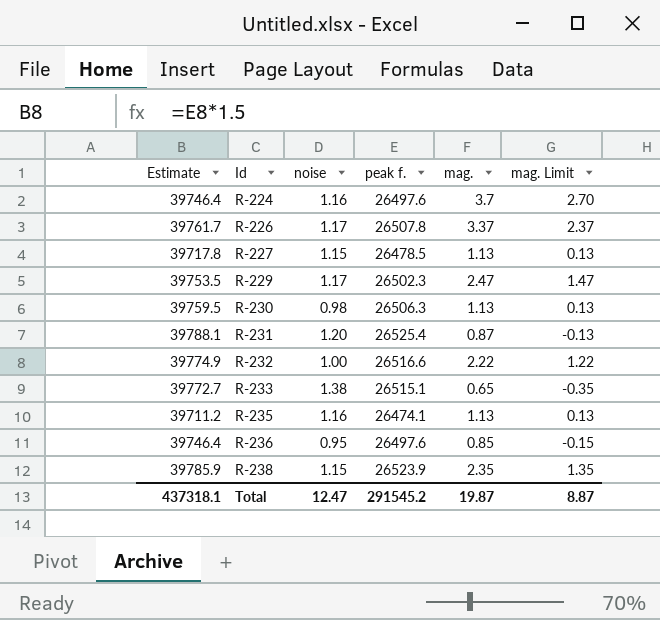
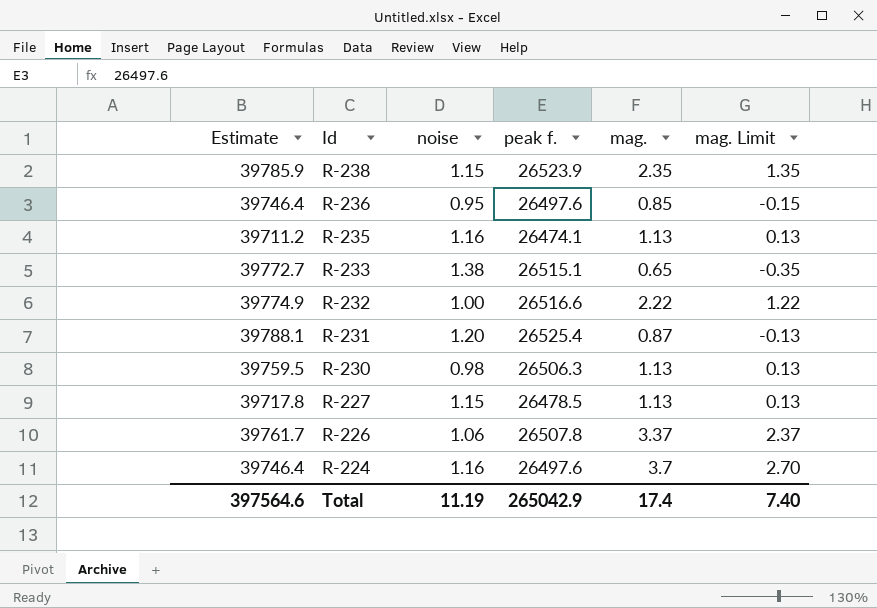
row order: Id ascending -> Id descending
row R-229: 39753.5 | 1.17 | 26502.3 | 2.47 | 1.47 -> none
R-226 | noise: 1.17 -> 1.06
Total | Estimate: 437318.1 -> 397564.6
Total | noise: 12.47 -> 11.19
Total | peak f.: 291545.2 -> 265042.9
Total | mag.: 19.87 -> 17.4
Total | mag. Limit: 8.87 -> 7.40

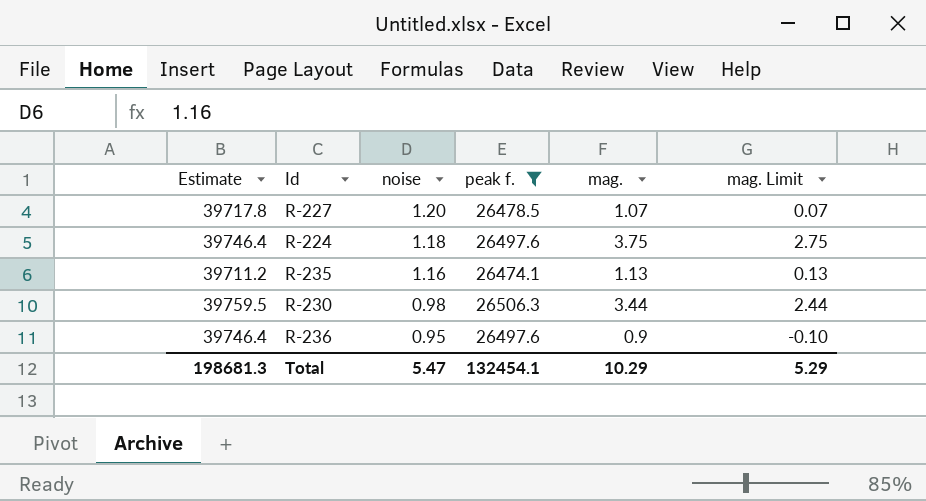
filter: none -> peak f. <= 26506.3
row order: Id descending -> noise descending
R-227 | noise: 1.15 -> 1.20
R-227 | mag.: 1.13 -> 1.07
R-227 | mag. Limit: 0.13 -> 0.07
R-224 | noise: 1.16 -> 1.18
R-224 | mag.: 3.7 -> 3.75
R-224 | mag. Limit: 2.70 -> 2.75
R-230 | mag.: 1.13 -> 3.44
R-230 | mag. Limit: 0.13 -> 2.44
R-236 | mag.: 0.85 -> 0.9
R-236 | mag. Limit: -0.15 -> -0.10
Total | Estimate: 397564.6 -> 198681.3
Total | noise: 11.19 -> 5.47
Total | peak f.: 265042.9 -> 132454.1
Total | mag.: 17.4 -> 10.29
Total | mag. Limit: 7.40 -> 5.29

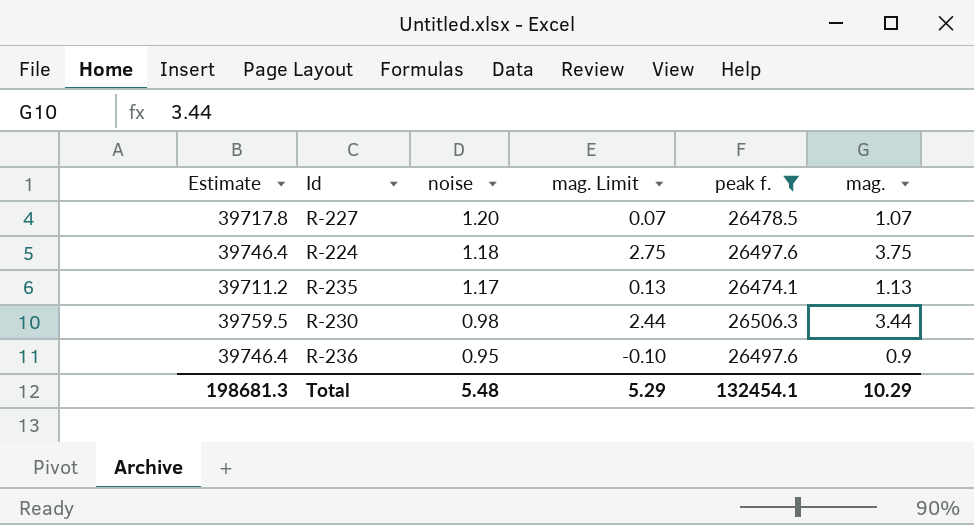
column mag. Limit | position: 6 -> 4
R-235 | noise: 1.16 -> 1.17
Total | noise: 5.47 -> 5.48

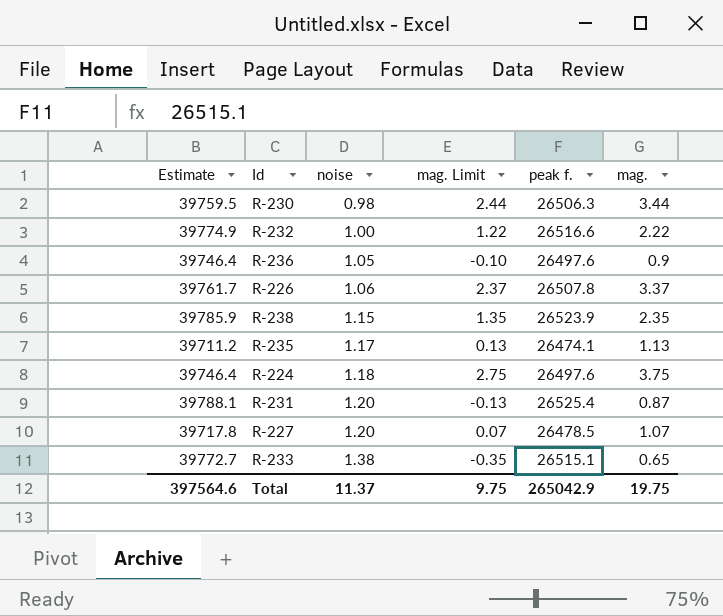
filter: peak f. <= 26506.3 -> none
row order: noise descending -> noise ascending
R-236 | noise: 0.95 -> 1.05
Total | Estimate: 198681.3 -> 397564.6
Total | noise: 5.48 -> 11.37
Total | mag. Limit: 5.29 -> 9.75
Total | peak f.: 132454.1 -> 265042.9
Total | mag.: 10.29 -> 19.75

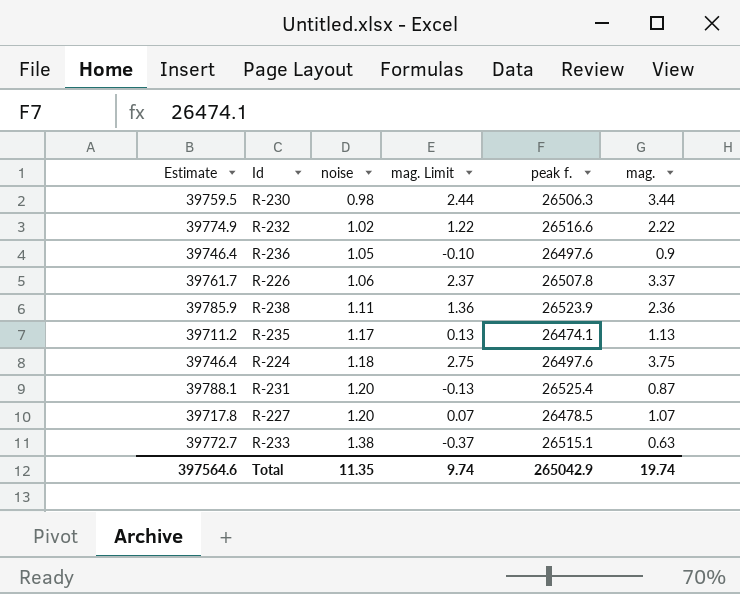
R-232 | noise: 1.00 -> 1.02
R-238 | noise: 1.15 -> 1.11
R-238 | mag. Limit: 1.35 -> 1.36
R-238 | mag.: 2.35 -> 2.36
R-233 | mag. Limit: -0.35 -> -0.37
R-233 | mag.: 0.65 -> 0.63
Total | noise: 11.37 -> 11.35
Total | mag. Limit: 9.75 -> 9.74
Total | mag.: 19.75 -> 19.74

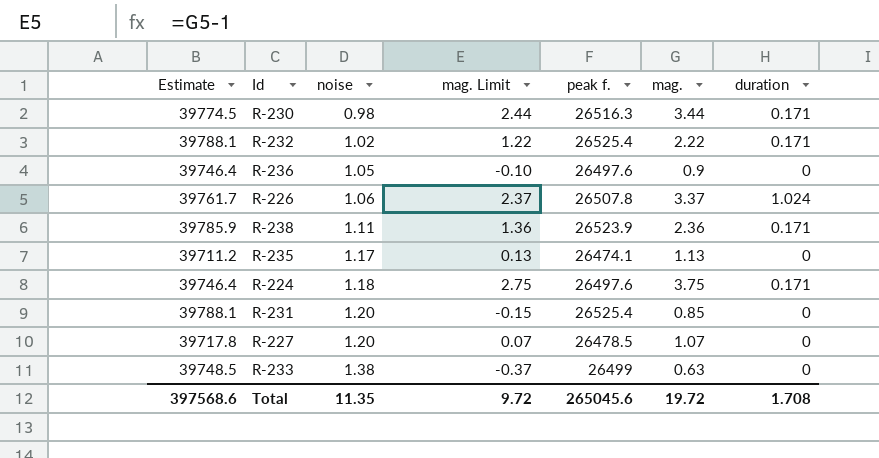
column duration | position: none -> 7
R-230 | Estimate: 39759.5 -> 39774.5
R-230 | peak f.: 26506.3 -> 26516.3
R-232 | Estimate: 39774.9 -> 39788.1
R-232 | peak f.: 26516.6 -> 26525.4
R-231 | mag. Limit: -0.13 -> -0.15
R-231 | mag.: 0.87 -> 0.85
R-233 | Estimate: 39772.7 -> 39748.5
R-233 | peak f.: 26515.1 -> 26499
Total | Estimate: 397564.6 -> 397568.6
Total | mag. Limit: 9.74 -> 9.72
Total | peak f.: 265042.9 -> 265045.6
Total | mag.: 19.74 -> 19.72

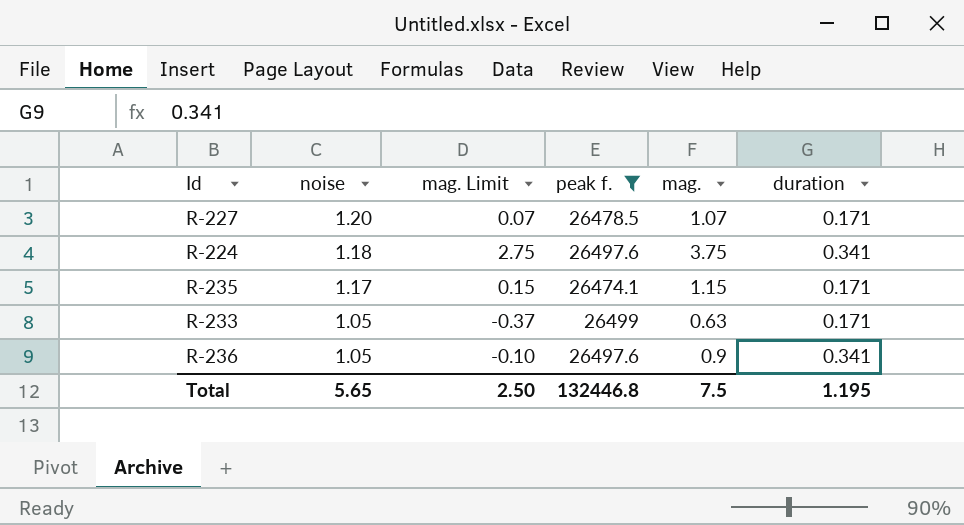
filter: none -> peak f. <= 26499
row order: noise ascending -> noise descending
column Estimate | formula: [peak f.] * 1.5 -> none
R-227 | duration: 0 -> 0.171
R-224 | duration: 0.171 -> 0.341
R-235 | mag. Limit: 0.13 -> 0.15
R-235 | mag.: 1.13 -> 1.15
R-235 | duration: 0 -> 0.171
R-233 | noise: 1.38 -> 1.05
R-233 | duration: 0 -> 0.171
R-236 | duration: 0 -> 0.341
Total | noise: 11.35 -> 5.65
Total | mag. Limit: 9.72 -> 2.50
Total | peak f.: 265045.6 -> 132446.8
Total | mag.: 19.72 -> 7.5
Total | duration: 1.708 -> 1.195

